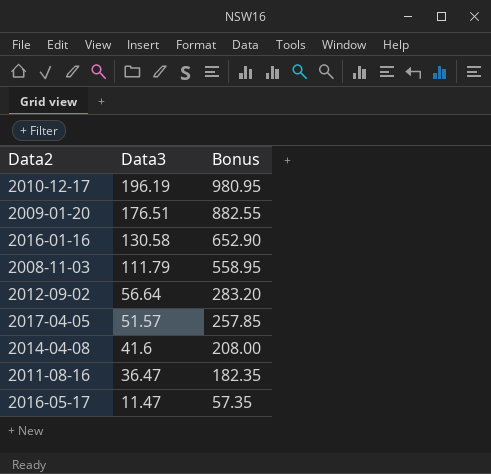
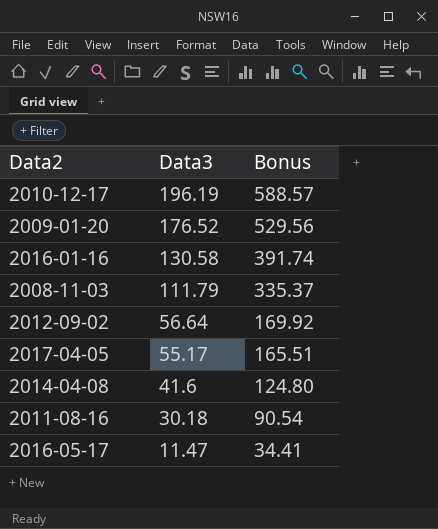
column Bonus | formula: [Data3] * 5 -> [Data3] * 3
2009-01-20 | Data3: 176.51 -> 176.52
2017-04-05 | Data3: 51.57 -> 55.17
2011-08-16 | Data3: 36.47 -> 30.18

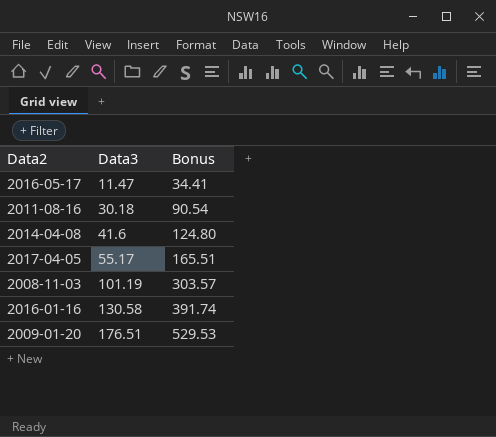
row order: Data3 descending -> Data3 ascending
row 2010-12-17: 196.19 | 588.57 -> none
row 2012-09-02: 56.64 | 169.92 -> none
2008-11-03 | Data3: 111.79 -> 101.19
2008-11-03 | Bonus: 335.37 -> 303.57
2009-01-20 | Data3: 176.52 -> 176.51
2009-01-20 | Bonus: 529.56 -> 529.53

